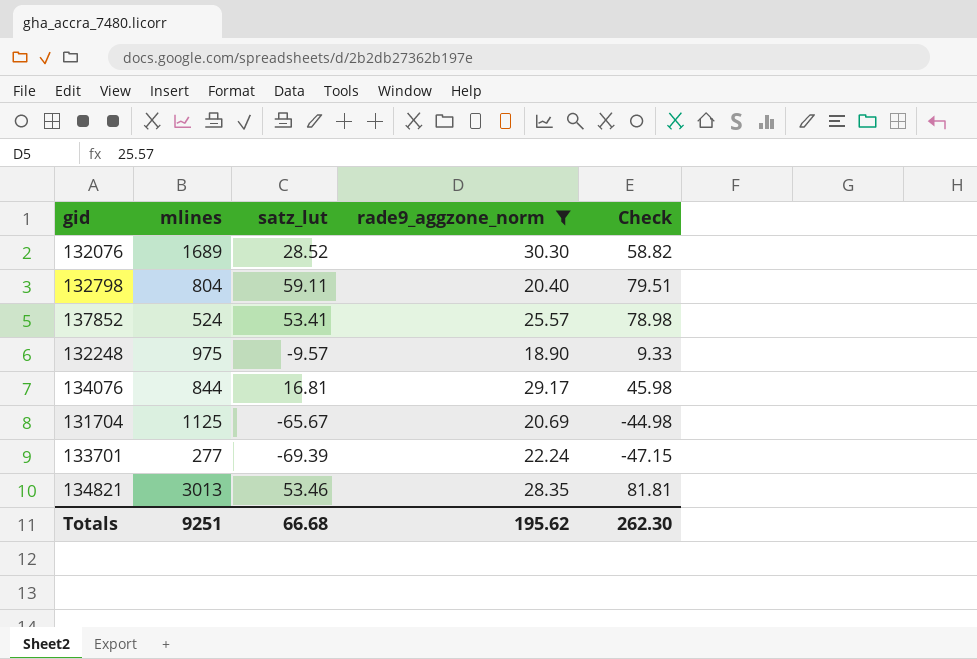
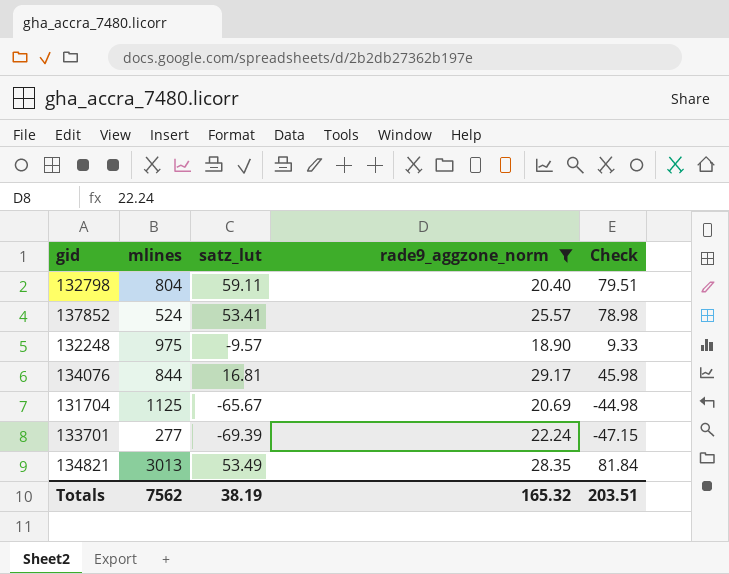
row 132076: 1689 | 28.52 | 30.30 | 58.82 -> none
134821 | satz_lut: 53.46 -> 53.49
134821 | Check: 81.81 -> 81.84
Totals | mlines: 9251 -> 7562
Totals | satz_lut: 66.68 -> 38.19
Totals | rade9_aggzone_norm: 195.62 -> 165.32
Totals | Check: 262.30 -> 203.51

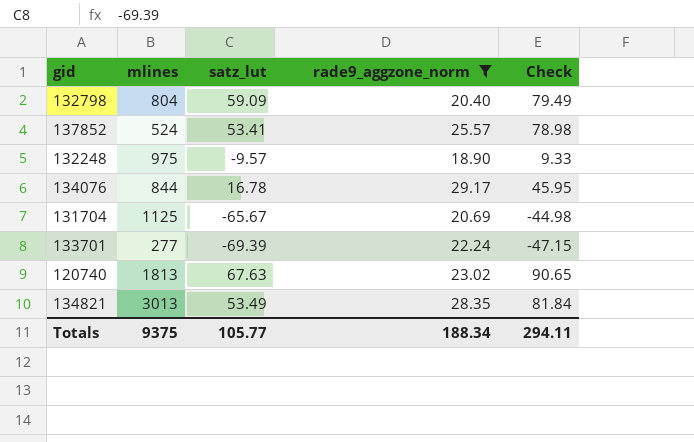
132798 | satz_lut: 59.11 -> 59.09
132798 | Check: 79.51 -> 79.49
134076 | satz_lut: 16.81 -> 16.78
134076 | Check: 45.98 -> 45.95
row 120740: none -> 1813 | 67.63 | 23.02 | 90.65
Totals | mlines: 7562 -> 9375
Totals | satz_lut: 38.19 -> 105.77
Totals | rade9_aggzone_norm: 165.32 -> 188.34
Totals | Check: 203.51 -> 294.11

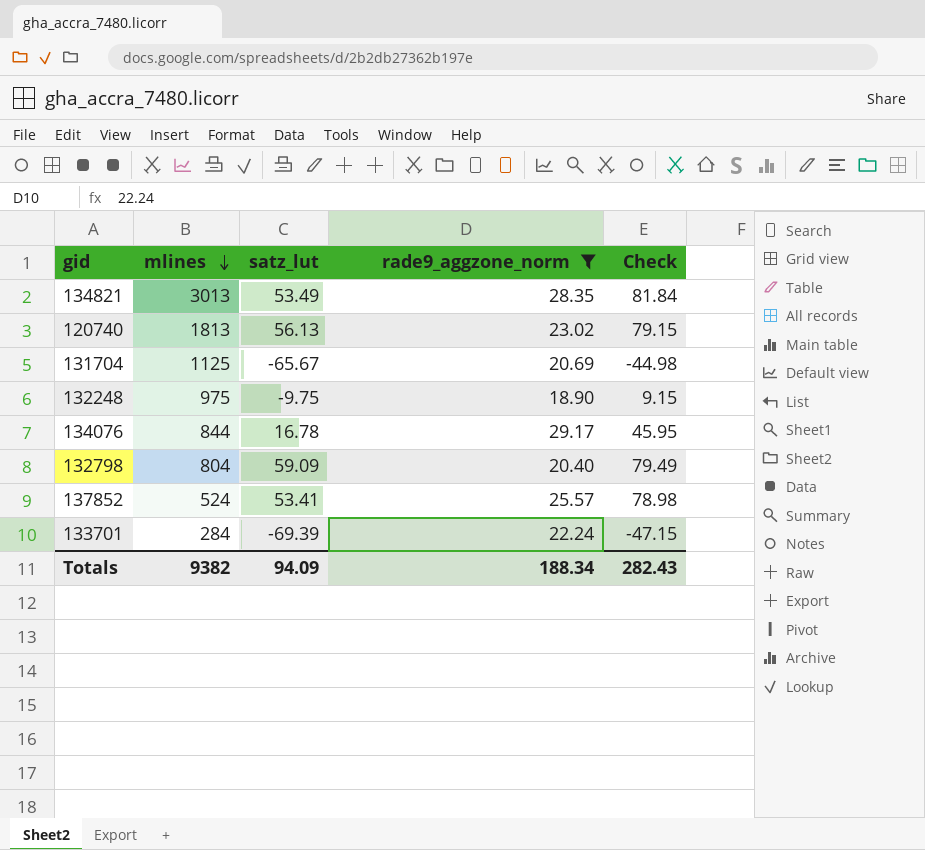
row order: none -> mlines descending
120740 | satz_lut: 67.63 -> 56.13
120740 | Check: 90.65 -> 79.15
132248 | satz_lut: -9.57 -> -9.75
132248 | Check: 9.33 -> 9.15
133701 | mlines: 277 -> 284
Totals | mlines: 9375 -> 9382
Totals | satz_lut: 105.77 -> 94.09
Totals | Check: 294.11 -> 282.43

